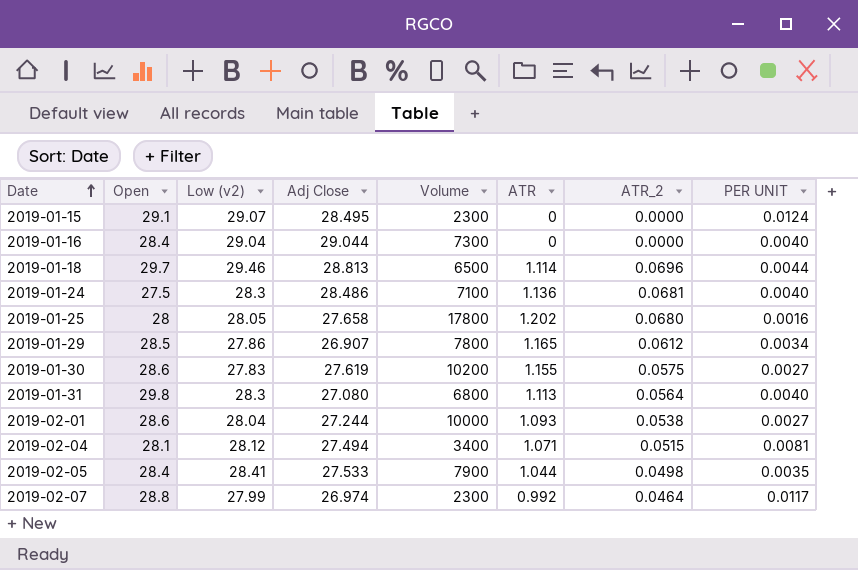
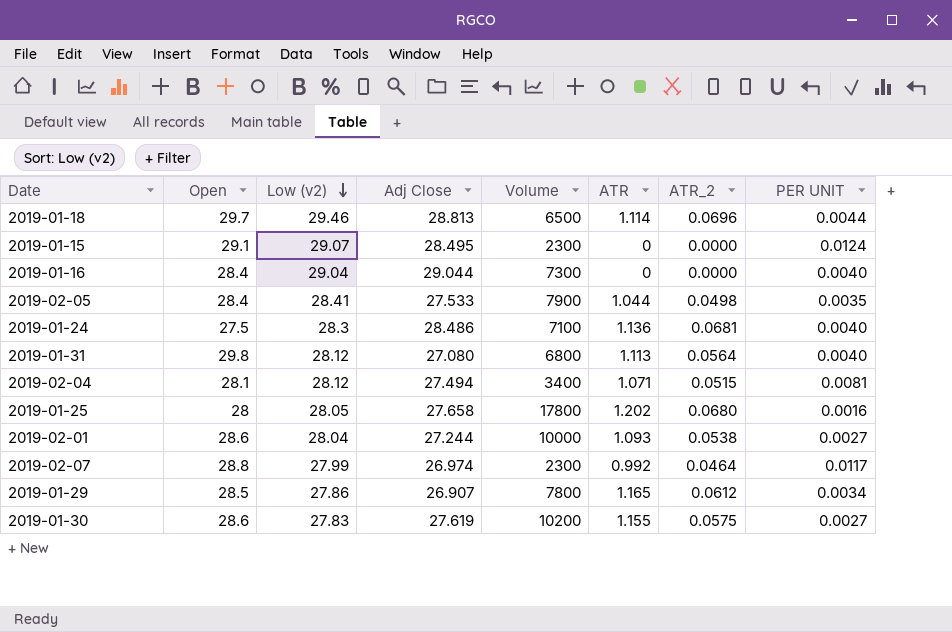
row order: Date ascending -> Low (v2) descending
2019-01-31 | Low (v2): 28.3 -> 28.12

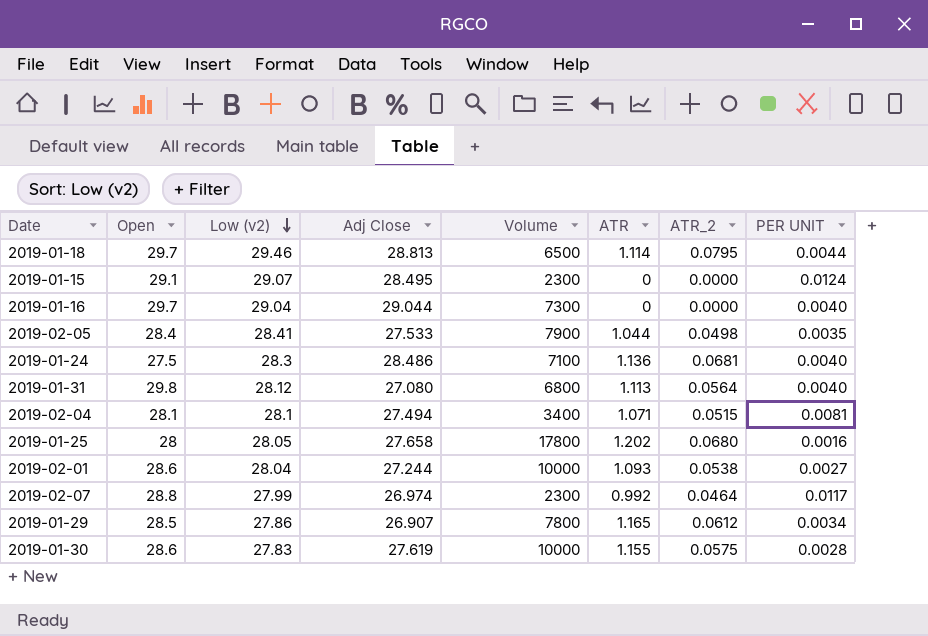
2019-01-18 | ATR_2: 0.0696 -> 0.0795
2019-01-16 | Open: 28.4 -> 29.7
2019-02-04 | Low (v2): 28.12 -> 28.1
2019-01-30 | Volume: 10200 -> 10000
2019-01-30 | PER UNIT: 0.0027 -> 0.0028

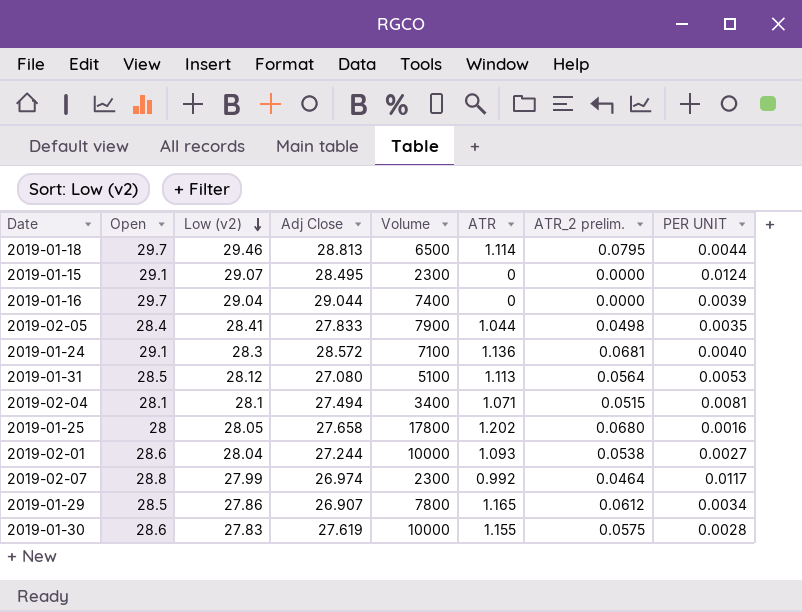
column name: ATR_2 -> ATR_2 prelim.
2019-01-16 | Volume: 7300 -> 7400
2019-01-16 | PER UNIT: 0.0040 -> 0.0039
2019-02-05 | Adj Close: 27.533 -> 27.833
2019-01-24 | Open: 27.5 -> 29.1
2019-01-24 | Adj Close: 28.486 -> 28.572
2019-01-31 | Open: 29.8 -> 28.5
2019-01-31 | Volume: 6800 -> 5100
2019-01-31 | PER UNIT: 0.0040 -> 0.0053

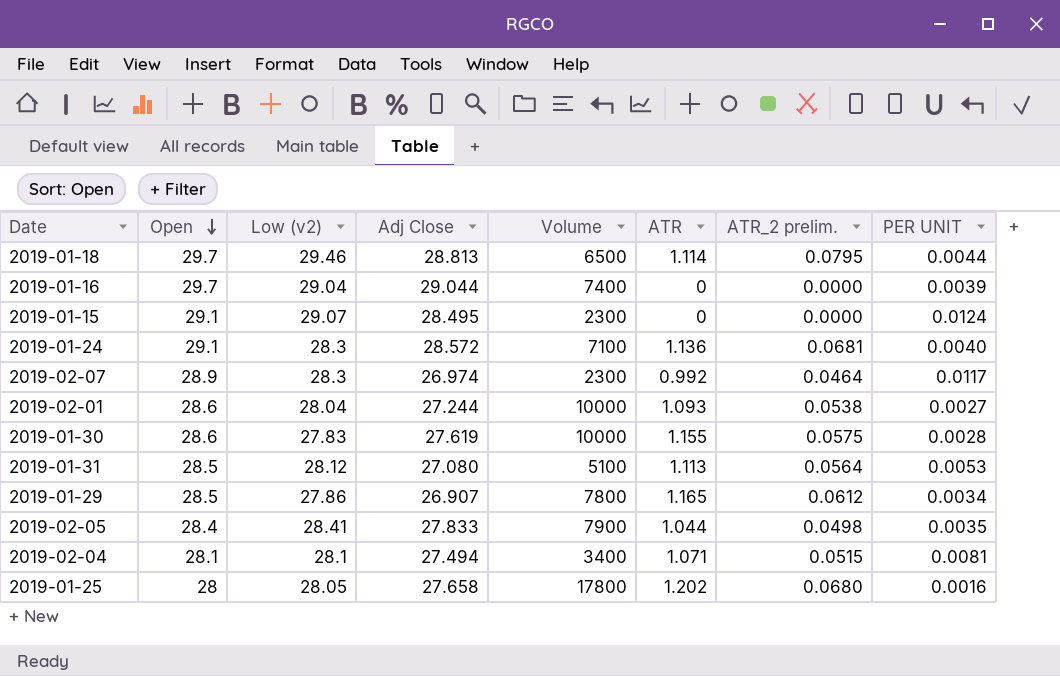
row order: Low (v2) descending -> Open descending
2019-02-07 | Open: 28.8 -> 28.9
2019-02-07 | Low (v2): 27.99 -> 28.3

